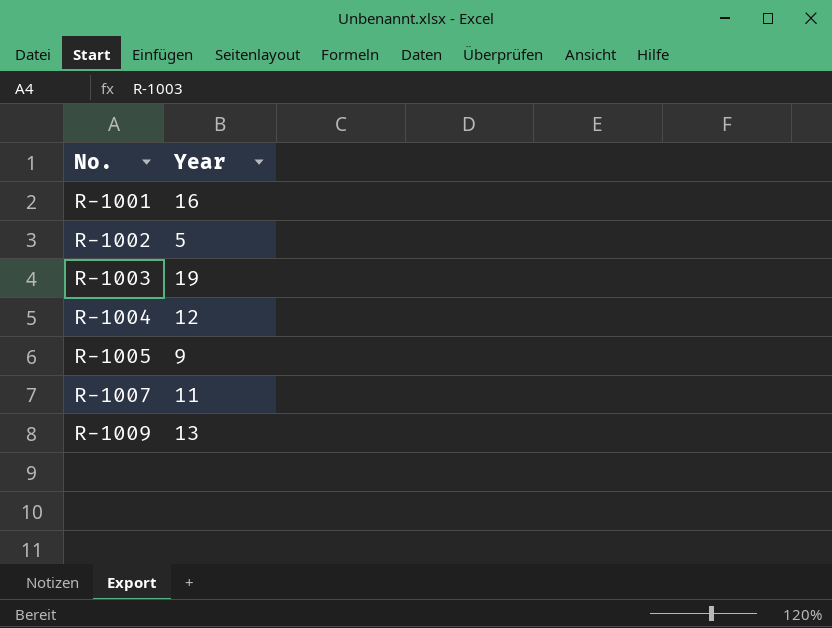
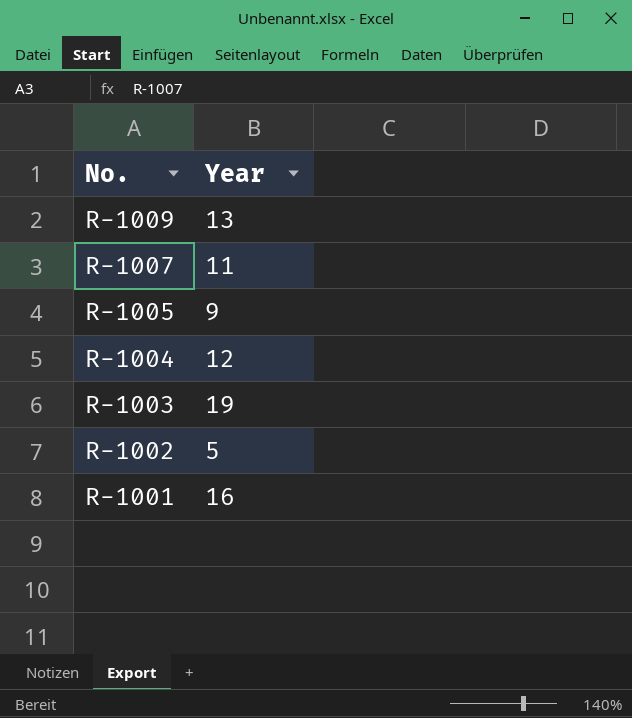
row order: No. ascending -> No. descending

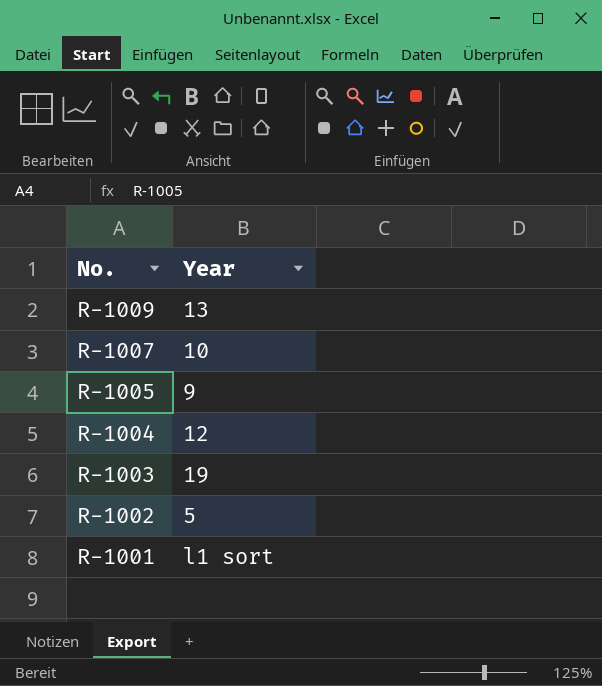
R-1007 | Year: 11 -> 10
R-1001 | Year: 16 -> l1 sort

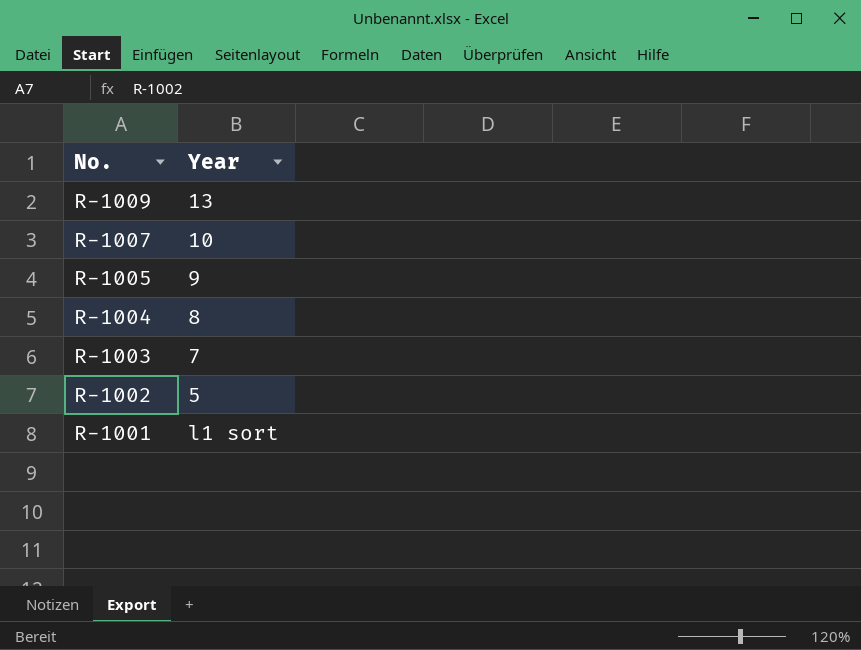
R-1004 | Year: 12 -> 8
R-1003 | Year: 19 -> 7

